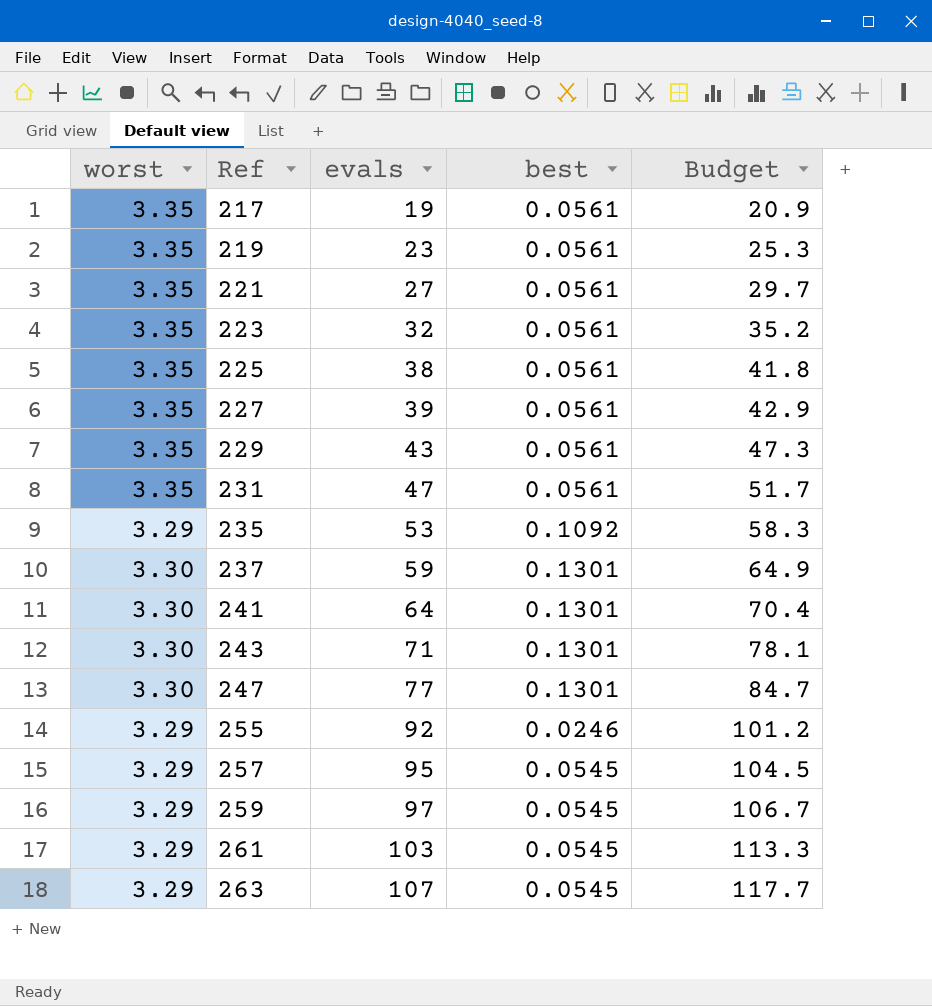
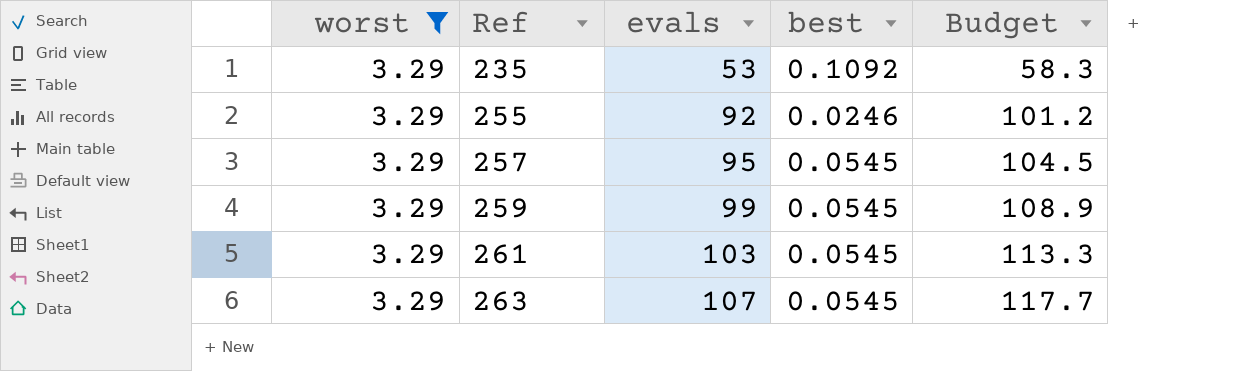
filter: none -> worst = 3.29
259 | evals: 97 -> 99
259 | Budget: 106.7 -> 108.9

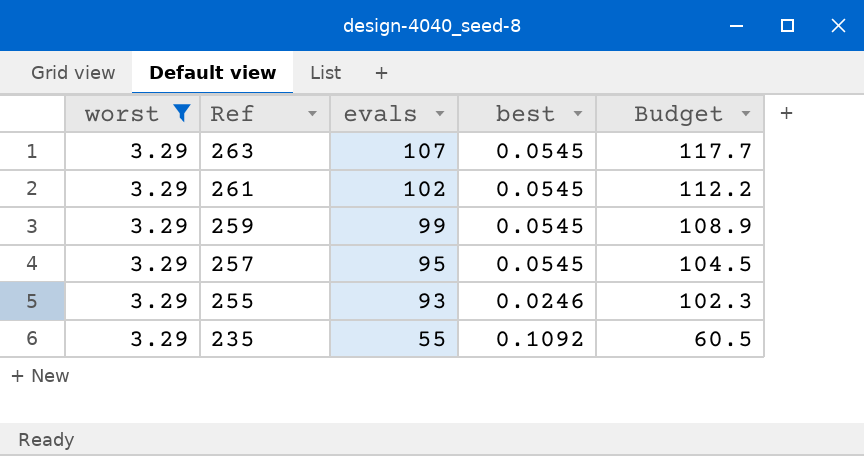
row order: Ref ascending -> Ref descending
261 | evals: 103 -> 102
261 | Budget: 113.3 -> 112.2
255 | evals: 92 -> 93
255 | Budget: 101.2 -> 102.3
235 | evals: 53 -> 55
235 | Budget: 58.3 -> 60.5

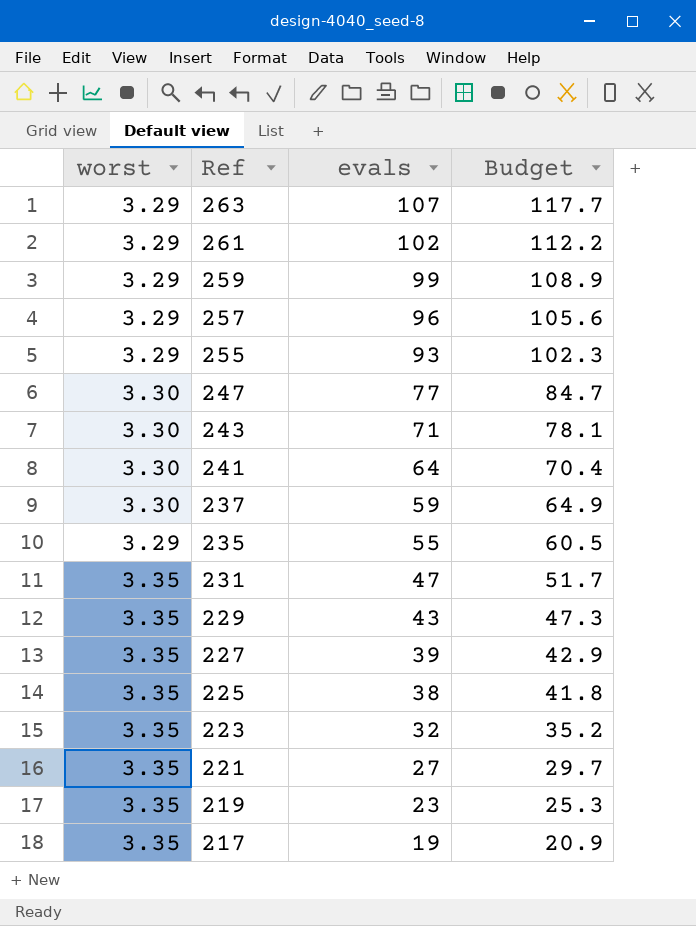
filter: worst = 3.29 -> none
column best | position: 4 -> none
257 | evals: 95 -> 96
257 | Budget: 104.5 -> 105.6

